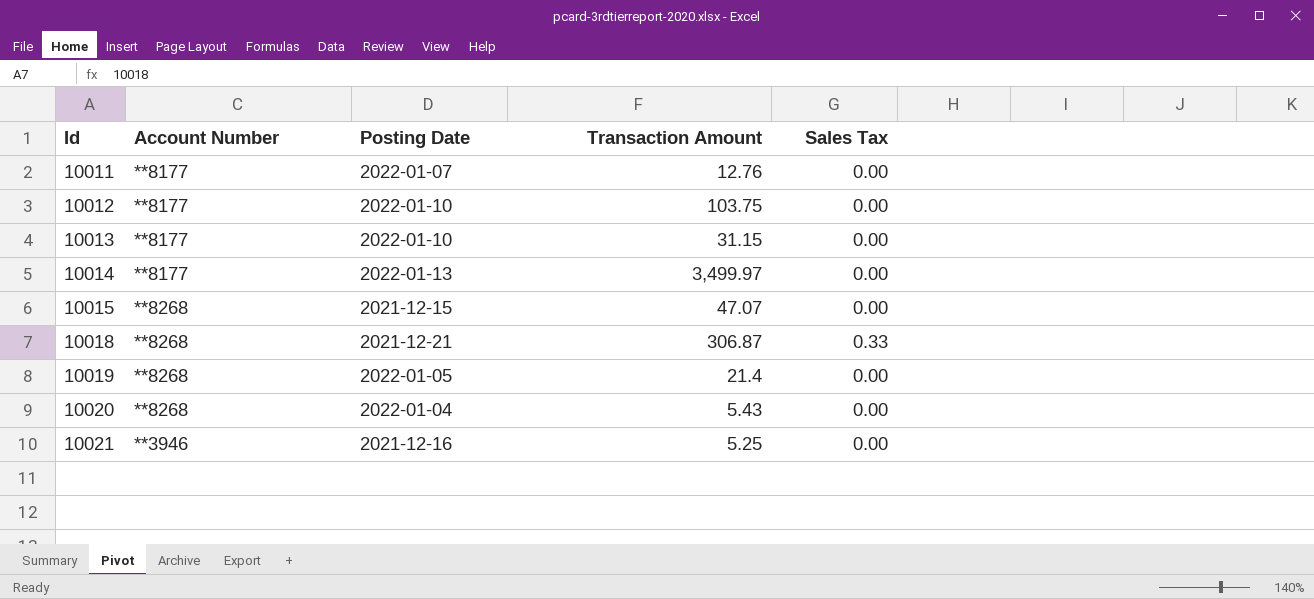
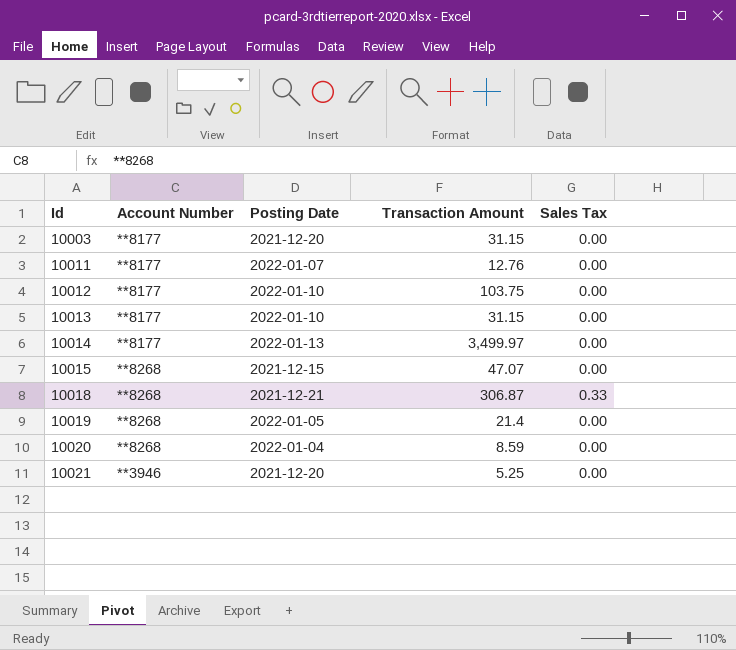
row 10003: none -> **8177 | 2021-12-20 | 31.15 | 0.00
10020 | Transaction Amount: 5.43 -> 8.59
10021 | Posting Date: 2021-12-16 -> 2021-12-20

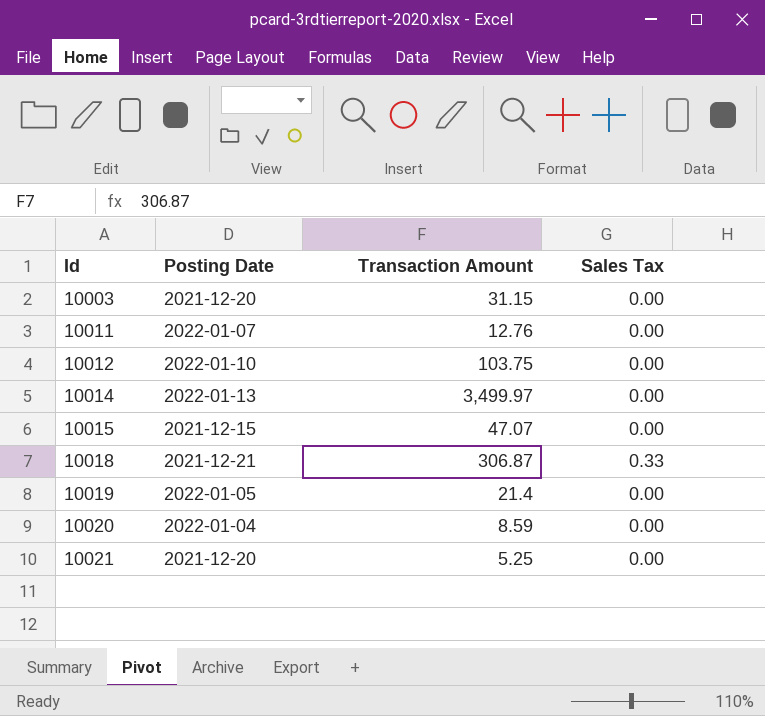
column Account Number | position: 2 -> none
row 10013: **8177 | 2022-01-10 | 31.15 | 0.00 -> none

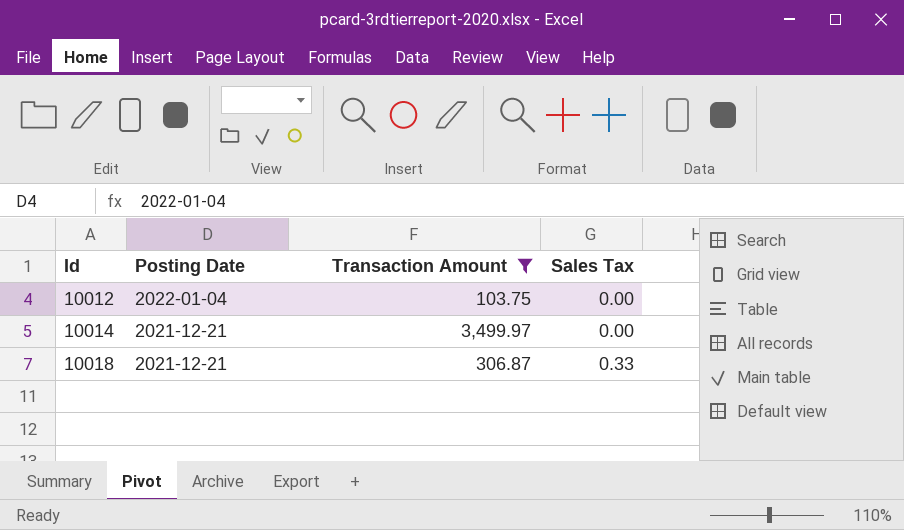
filter: none -> Transaction Amount >= 103.75
10012 | Posting Date: 2022-01-10 -> 2022-01-04
10014 | Posting Date: 2022-01-13 -> 2021-12-21

